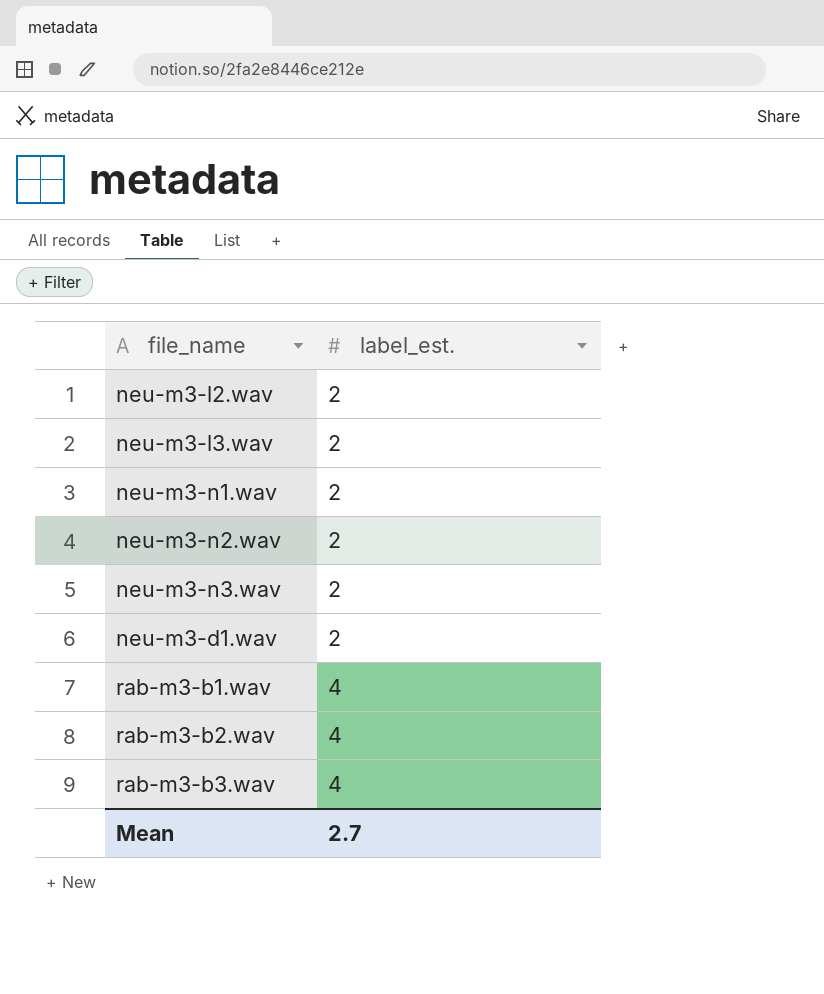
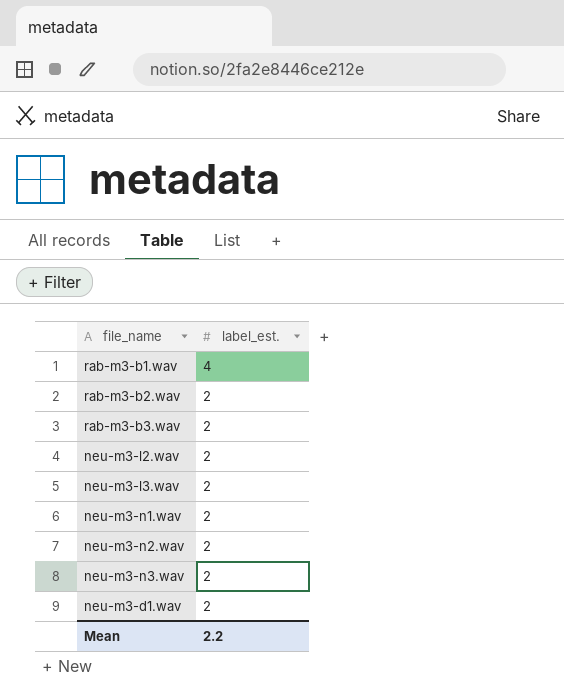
row order: label_est. ascending -> label_est. descending
rab-m3-b2.wav | label_est.: 4 -> 2
rab-m3-b3.wav | label_est.: 4 -> 2
Mean | label_est.: 2.7 -> 2.2

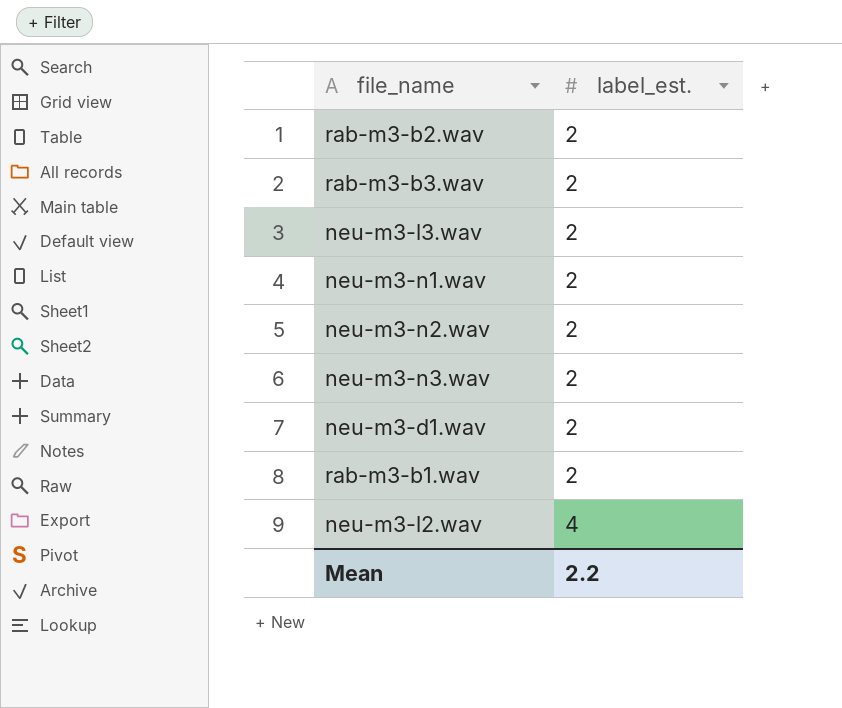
row order: label_est. descending -> label_est. ascending
rab-m3-b1.wav | label_est.: 4 -> 2
neu-m3-l2.wav | label_est.: 2 -> 4

